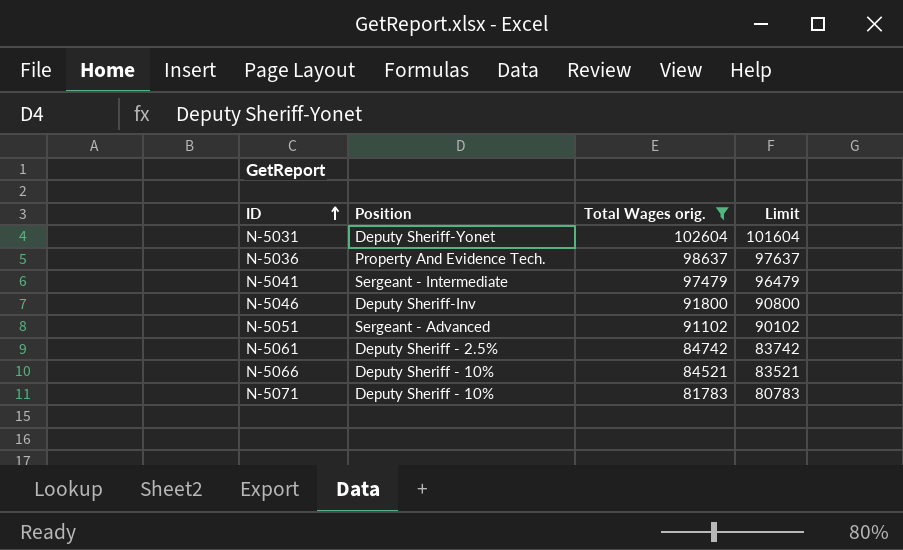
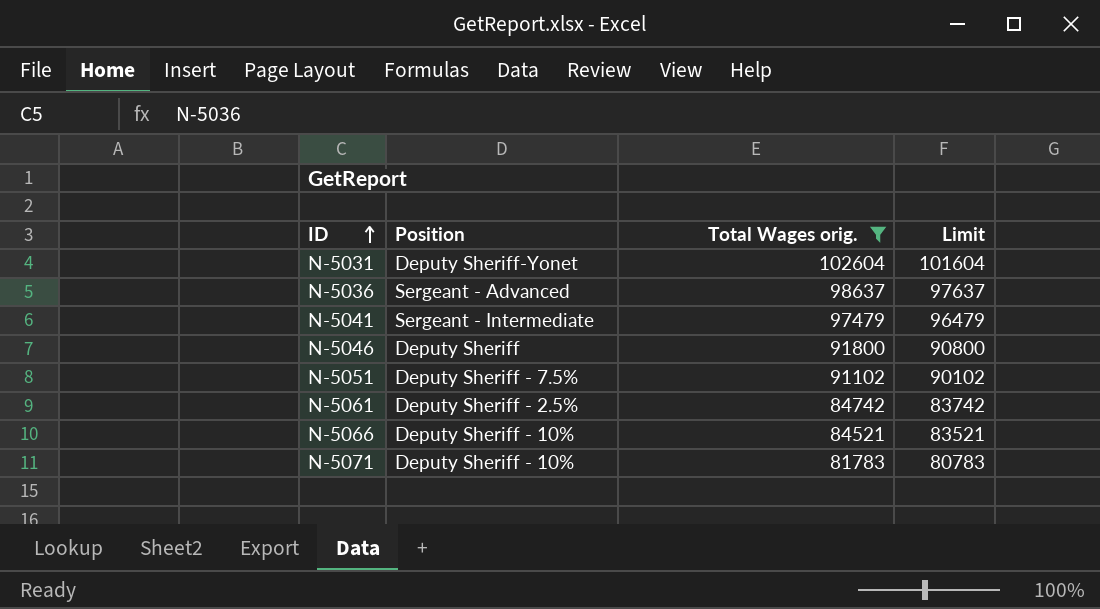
N-5036 | Position: Property And Evidence Tech. -> Sergeant - Advanced
N-5046 | Position: Deputy Sheriff-Inv -> Deputy Sheriff
N-5051 | Position: Sergeant - Advanced -> Deputy Sheriff - 7.5%

